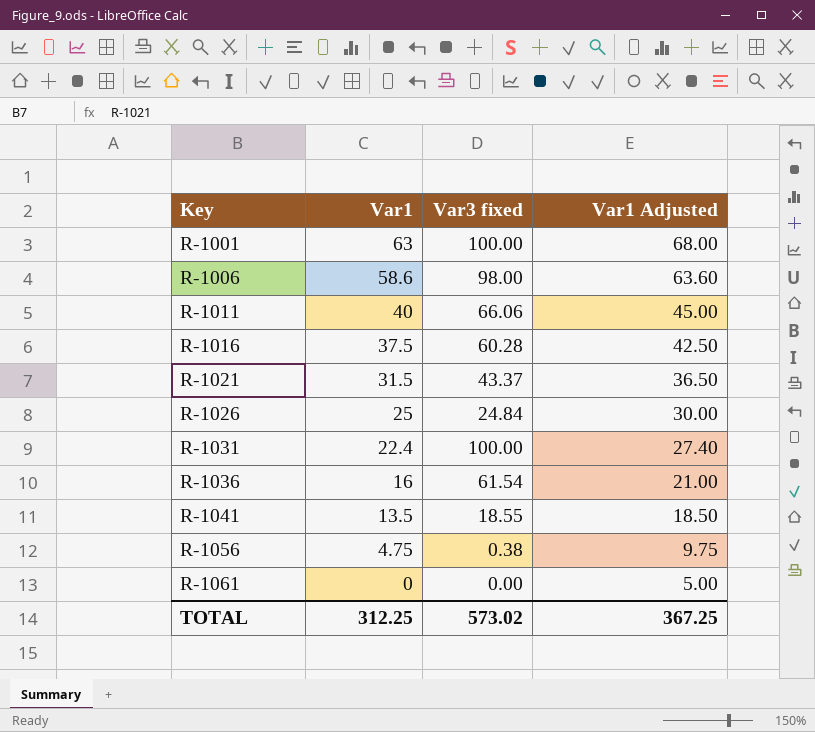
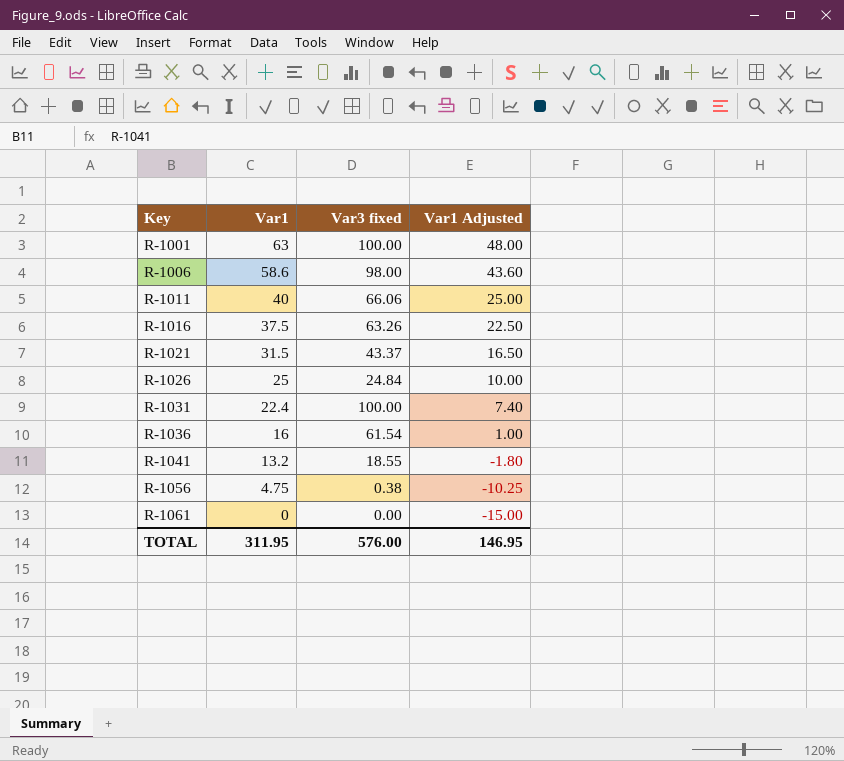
column Var1 Adjusted | formula: [Var1] + 5 -> [Var1] - 15
R-1016 | Var3 fixed: 60.28 -> 63.26
R-1041 | Var1: 13.5 -> 13.2
TOTAL | Var1: 312.25 -> 311.95
TOTAL | Var3 fixed: 573.02 -> 576.00
TOTAL | Var1 Adjusted: 367.25 -> 146.95

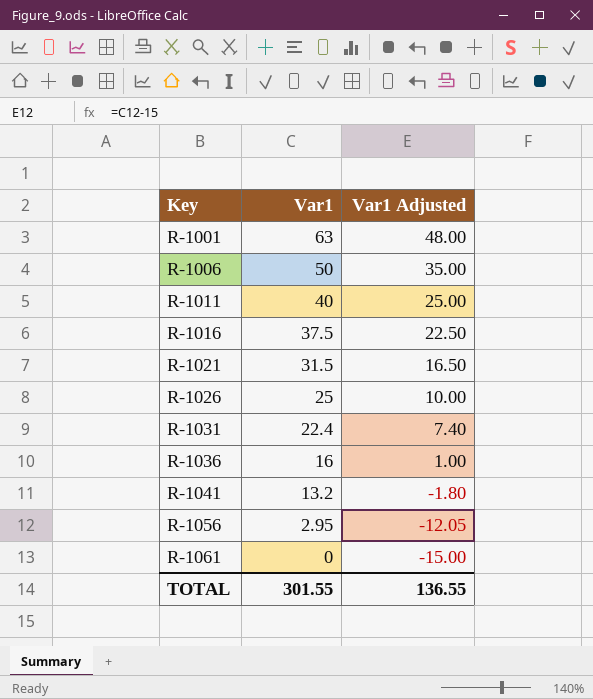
column Var3 fixed | position: 3 -> none
R-1006 | Var1: 58.6 -> 50
R-1006 | Var1 Adjusted: 43.60 -> 35.00
R-1056 | Var1: 4.75 -> 2.95
R-1056 | Var1 Adjusted: -10.25 -> -12.05
TOTAL | Var1: 311.95 -> 301.55
TOTAL | Var1 Adjusted: 146.95 -> 136.55

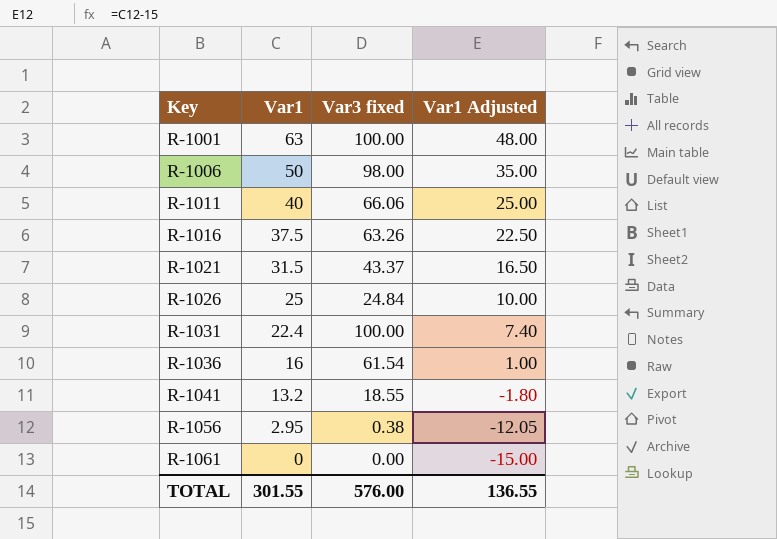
column Var3 fixed | position: none -> 3

